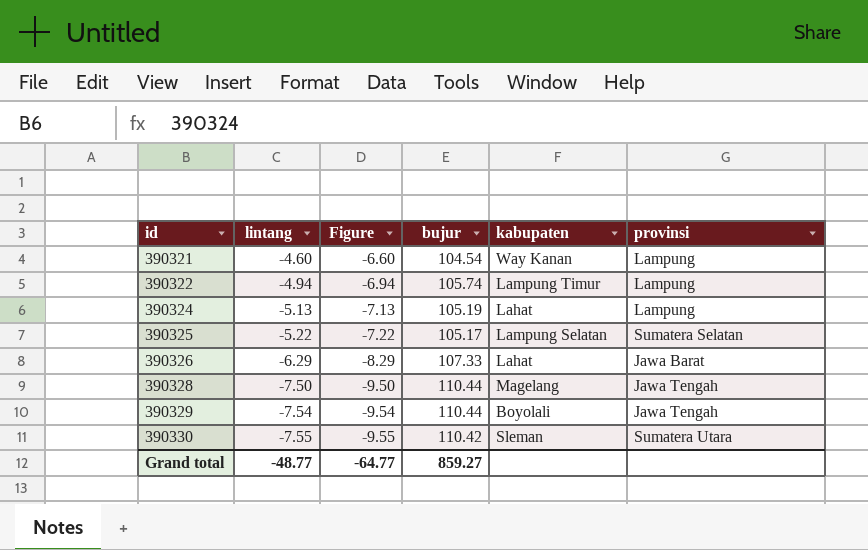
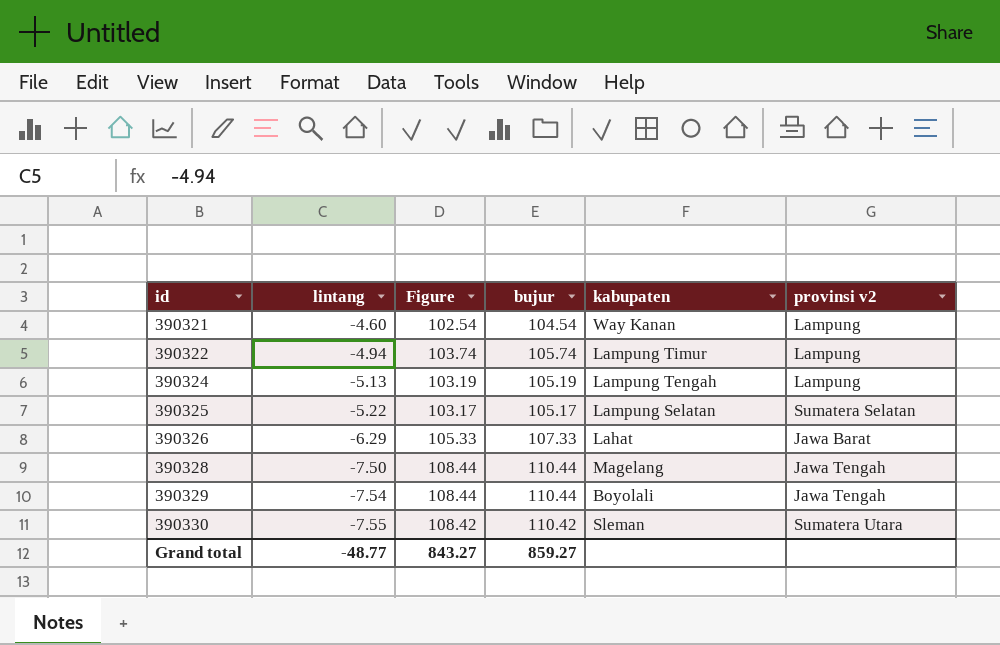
column Figure | formula: [lintang] - 2 -> [bujur] - 2
column name: provinsi -> provinsi v2
390324 | kabupaten: Lahat -> Lampung Tengah
Grand total | Figure: -64.77 -> 843.27

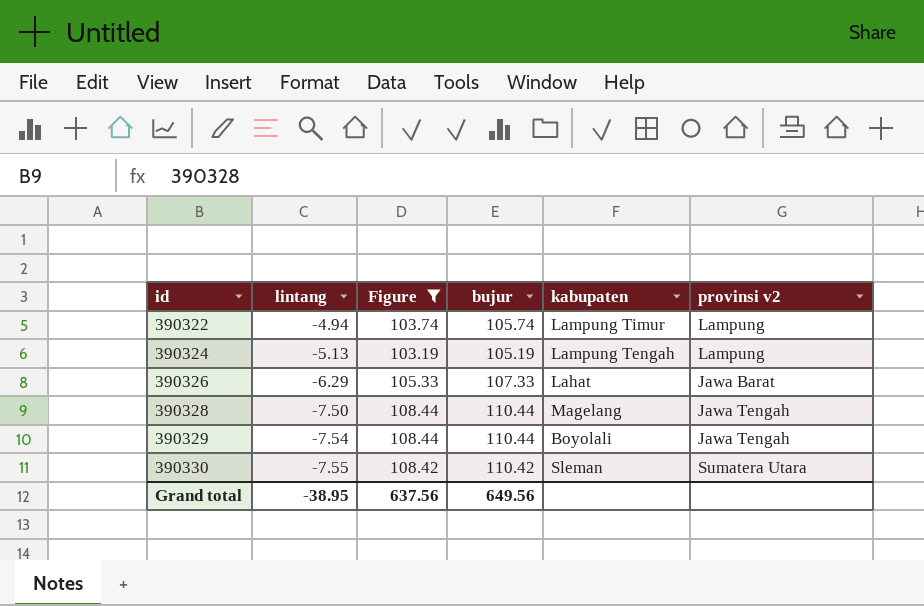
filter: none -> Figure >= 103.19
Grand total | lintang: -48.77 -> -38.95
Grand total | Figure: 843.27 -> 637.56
Grand total | bujur: 859.27 -> 649.56

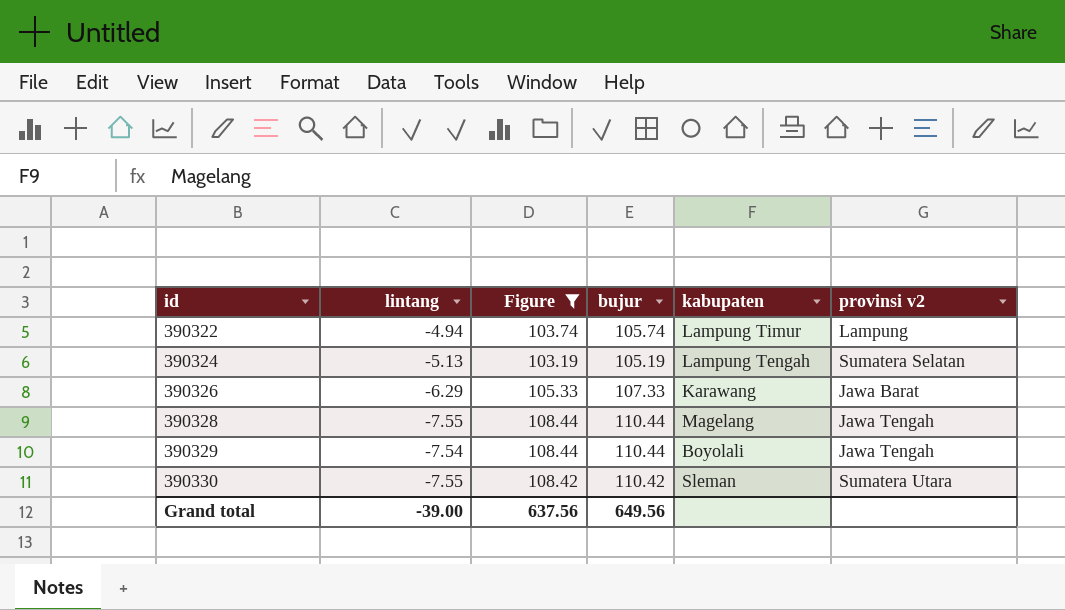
390324 | provinsi v2: Lampung -> Sumatera Selatan
390326 | kabupaten: Lahat -> Karawang
390328 | lintang: -7.50 -> -7.55
Grand total | lintang: -38.95 -> -39.00

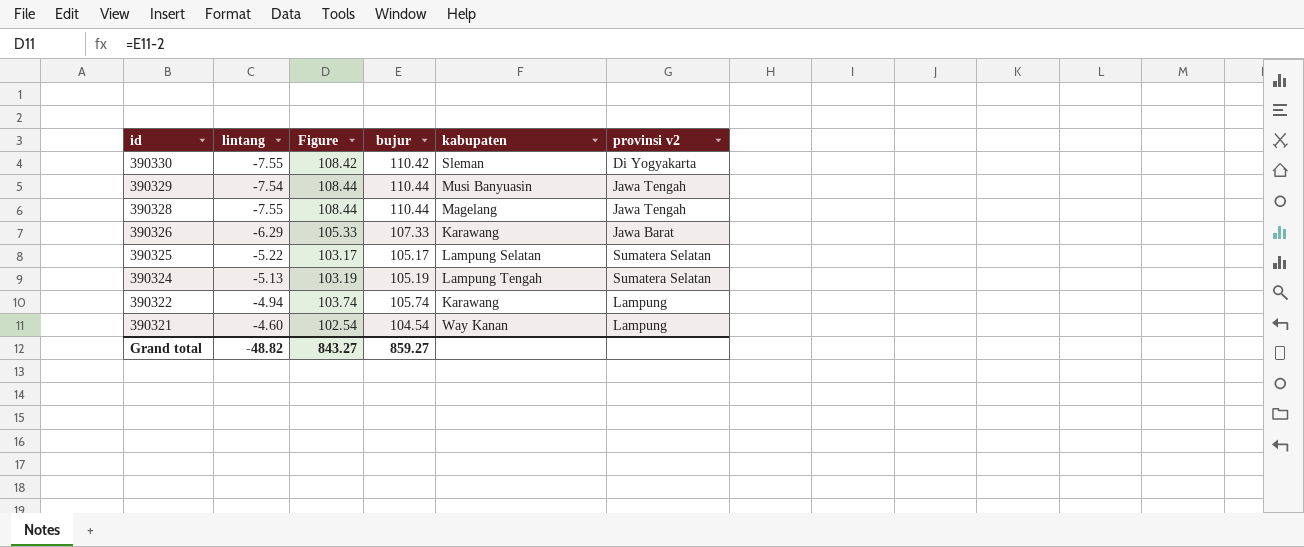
filter: Figure >= 103.19 -> none
row order: id ascending -> id descending
390330 | provinsi v2: Sumatera Utara -> Di Yogyakarta
390329 | kabupaten: Boyolali -> Musi Banyuasin
390322 | kabupaten: Lampung Timur -> Karawang
Grand total | lintang: -39.00 -> -48.82
Grand total | Figure: 637.56 -> 843.27
Grand total | bujur: 649.56 -> 859.27

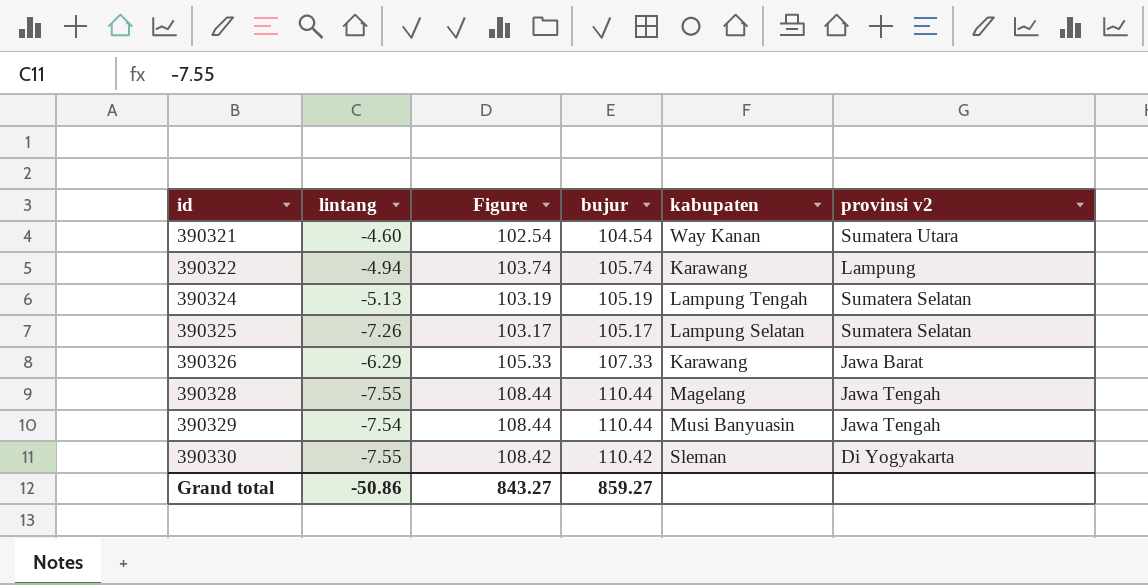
row order: id descending -> id ascending
390321 | provinsi v2: Lampung -> Sumatera Utara
390325 | lintang: -5.22 -> -7.26
Grand total | lintang: -48.82 -> -50.86

